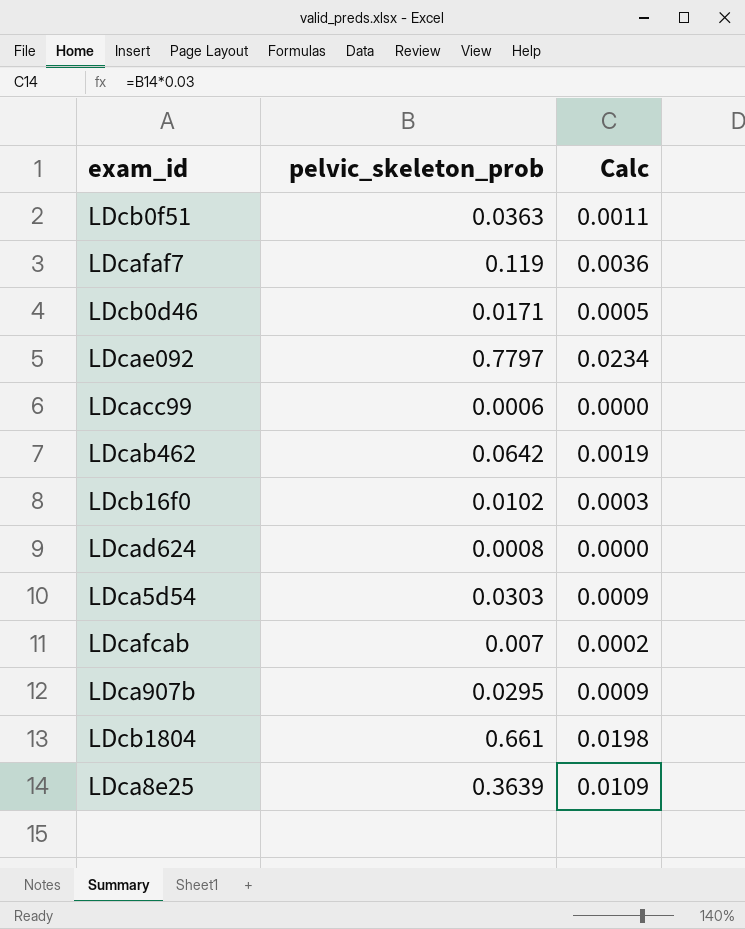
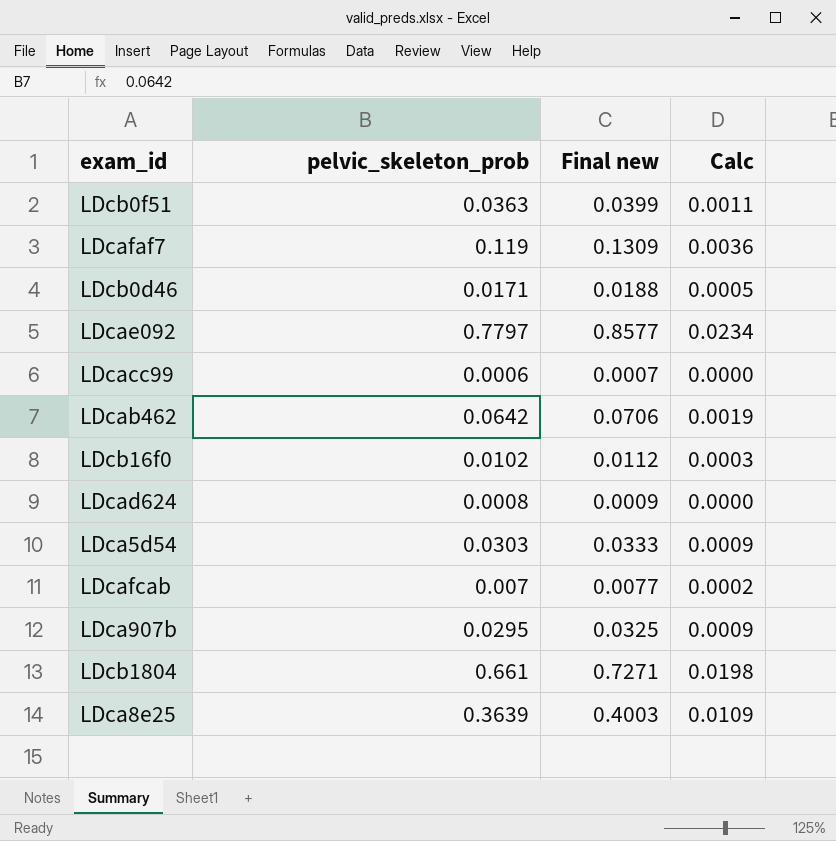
column Final new | formula: none -> [pelvic_skeleton_prob] * 1.1

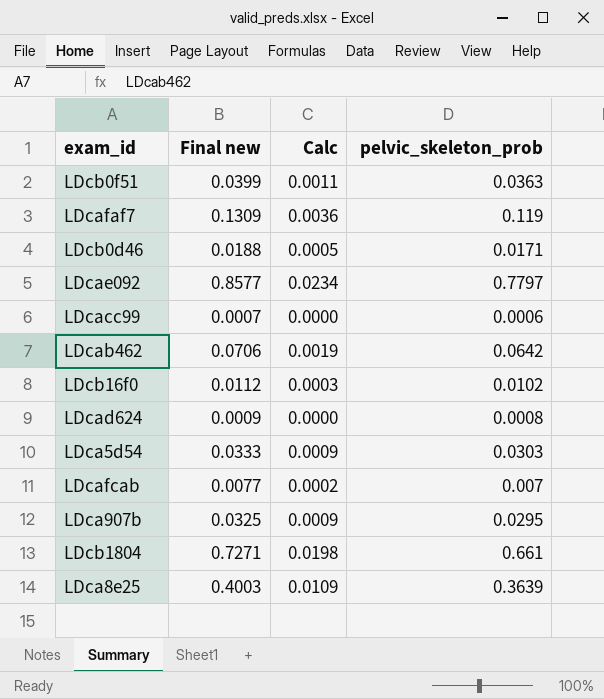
column pelvic_skeleton_prob | position: 2 -> 4

